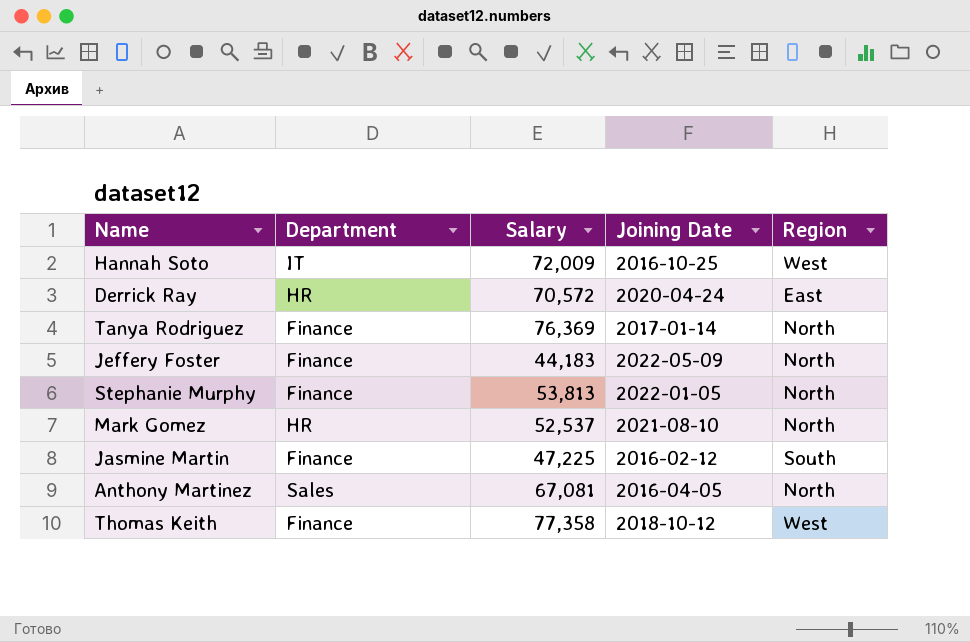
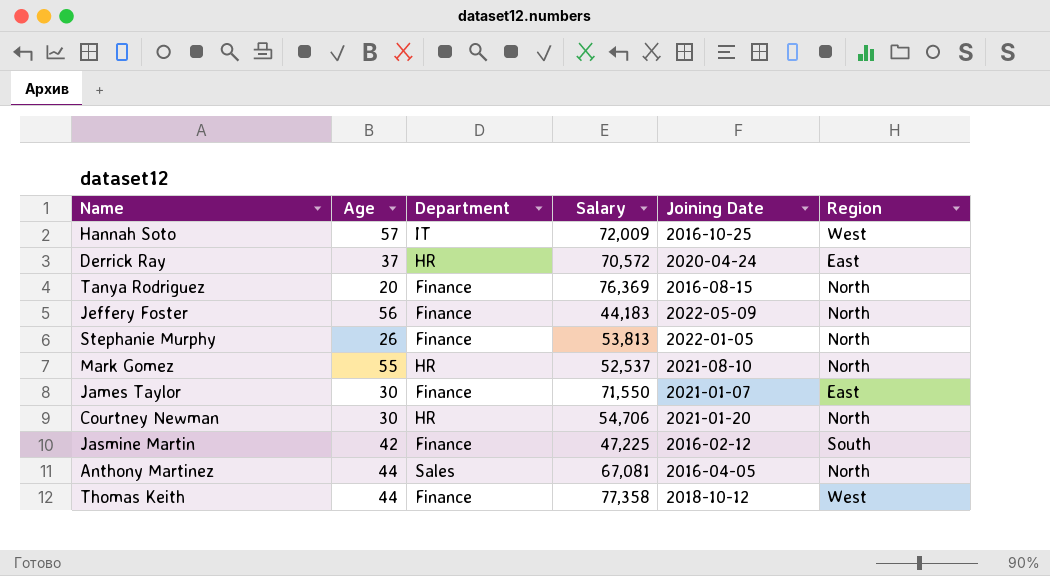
column Age | position: none -> 2
Tanya Rodriguez | Joining Date: 2017-01-14 -> 2016-08-15
row James Taylor: none -> 30 | Finance | 71,550 | 2021-01-07 | East
row Courtney Newman: none -> 30 | HR | 54,706 | 2021-01-20 | North

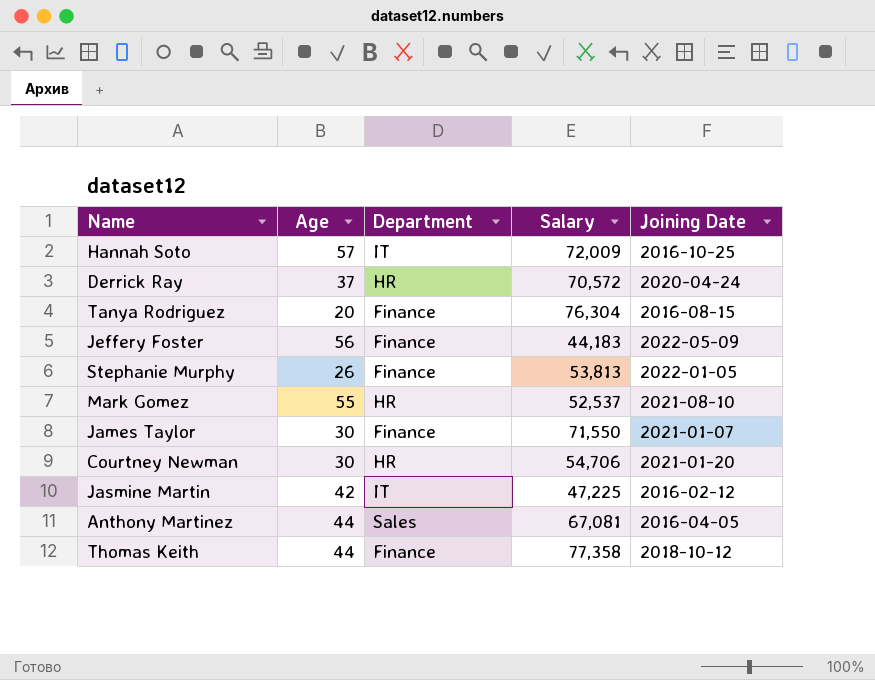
column Region | position: 6 -> none
Tanya Rodriguez | Salary: 76,369 -> 76,304
Jasmine Martin | Department: Finance -> IT

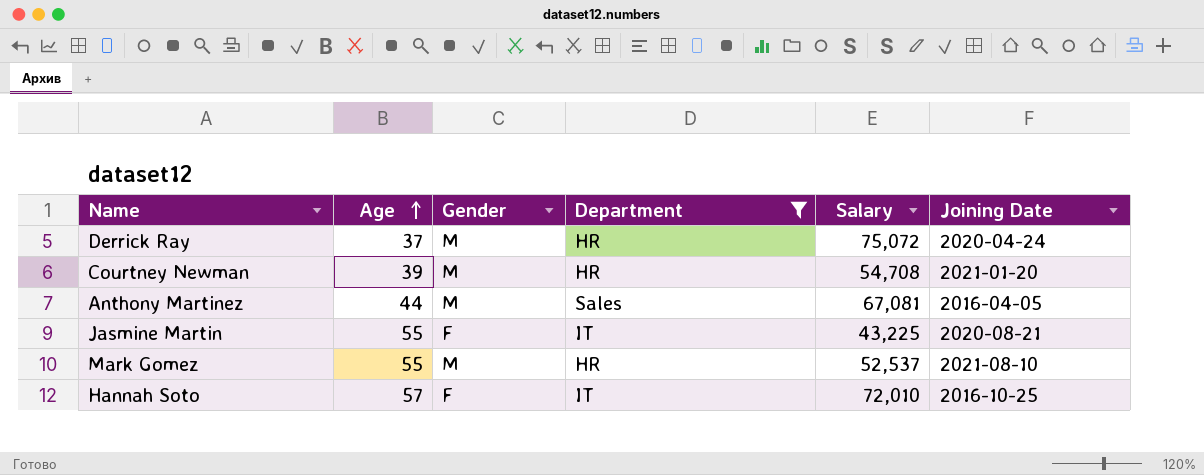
filter: none -> Department != Finance
row order: none -> Age ascending
column Gender | position: none -> 3
Derrick Ray | Salary: 70,572 -> 75,072
Courtney Newman | Age: 30 -> 39
Courtney Newman | Salary: 54,706 -> 54,708
Jasmine Martin | Age: 42 -> 55
Jasmine Martin | Salary: 47,225 -> 43,225
Jasmine Martin | Joining Date: 2016-02-12 -> 2020-08-21
Hannah Soto | Salary: 72,009 -> 72,010

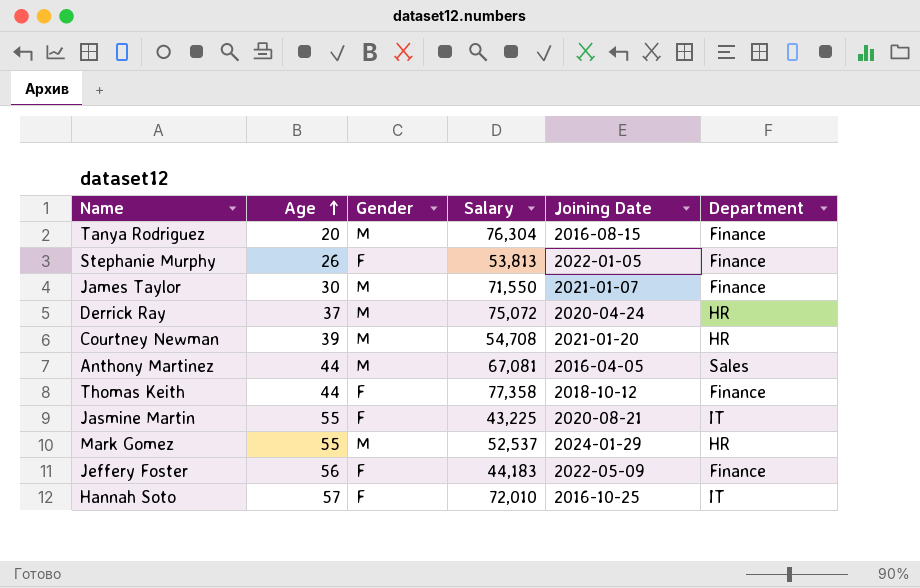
filter: Department != Finance -> none
column Department | position: 4 -> 6
Mark Gomez | Joining Date: 2021-08-10 -> 2024-01-29

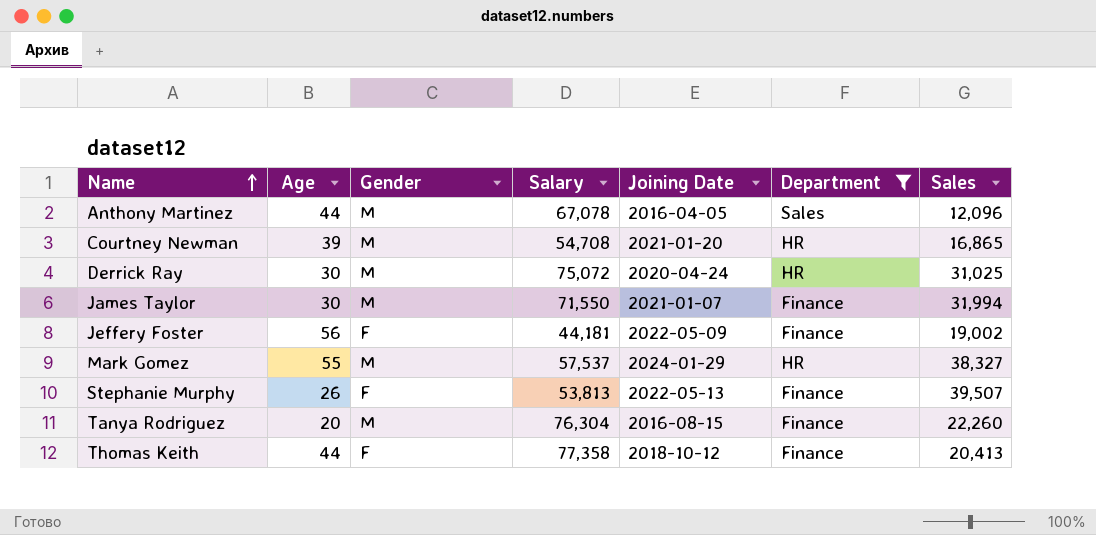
filter: none -> Department != IT
row order: Age ascending -> Name ascending
column Sales | position: none -> 7
Anthony Martinez | Salary: 67,081 -> 67,078
Derrick Ray | Age: 37 -> 30
Jeffery Foster | Salary: 44,183 -> 44,181
Mark Gomez | Salary: 52,537 -> 57,537
Stephanie Murphy | Joining Date: 2022-01-05 -> 2022-05-13

